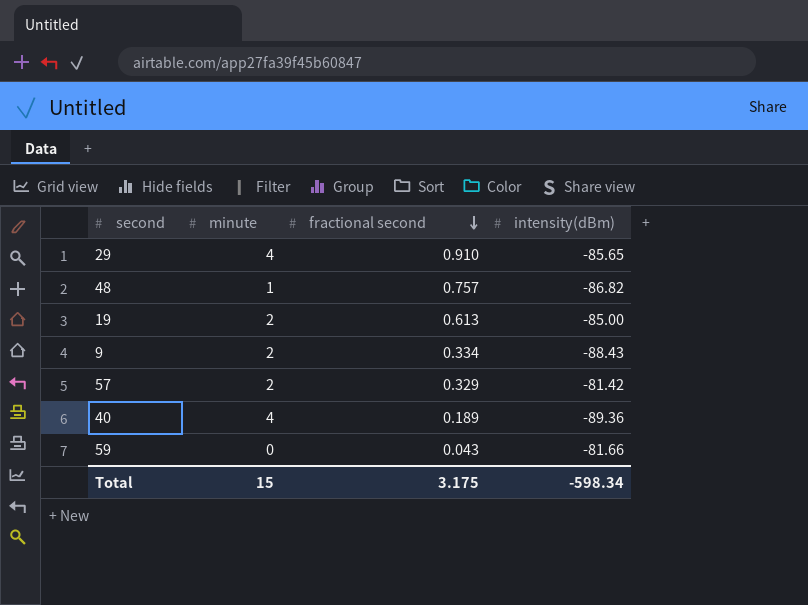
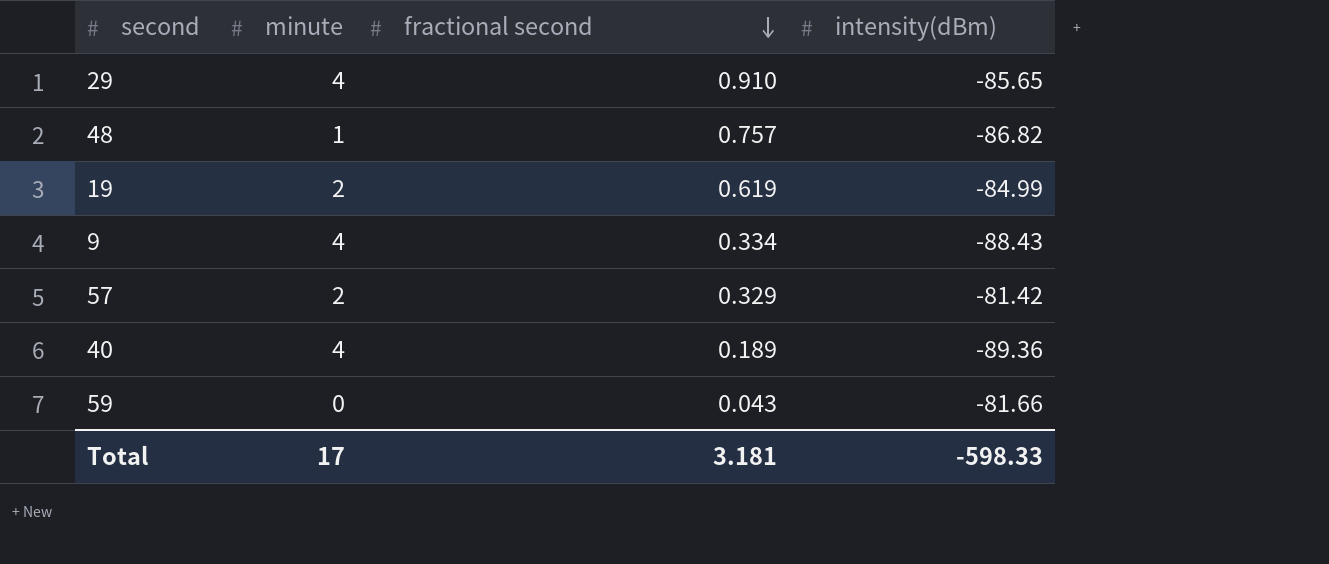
19 | fractional second: 0.613 -> 0.619
19 | intensity(dBm): -85.00 -> -84.99
9 | minute: 2 -> 4
Total | minute: 15 -> 17
Total | fractional second: 3.175 -> 3.181
Total | intensity(dBm): -598.34 -> -598.33

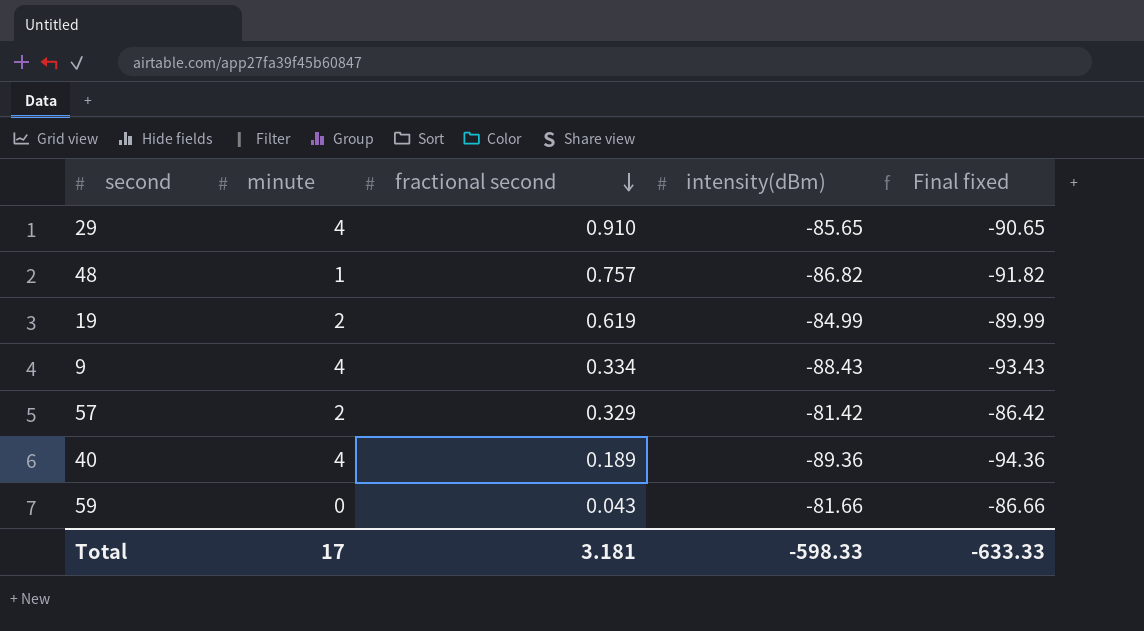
column Final fixed | formula: none -> [intensity(dBm)] - 5

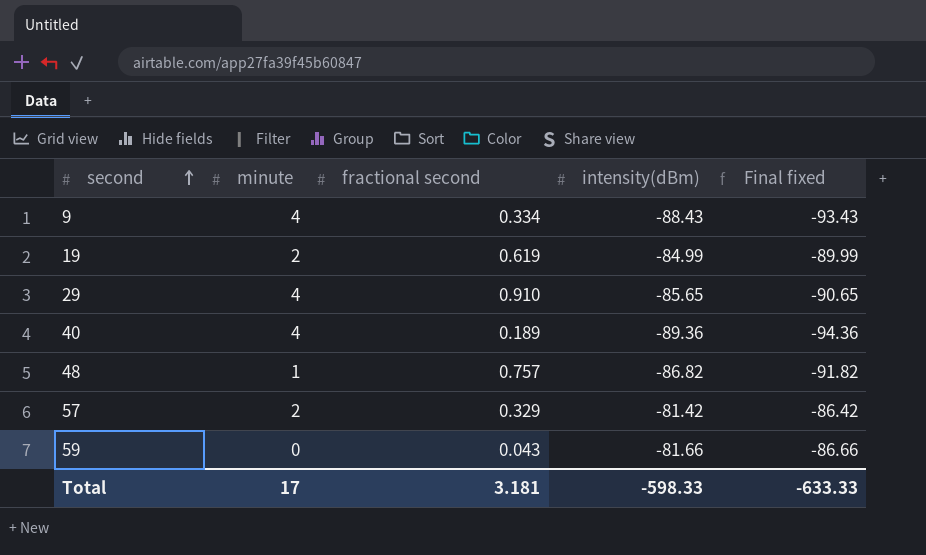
row order: fractional second descending -> second ascending

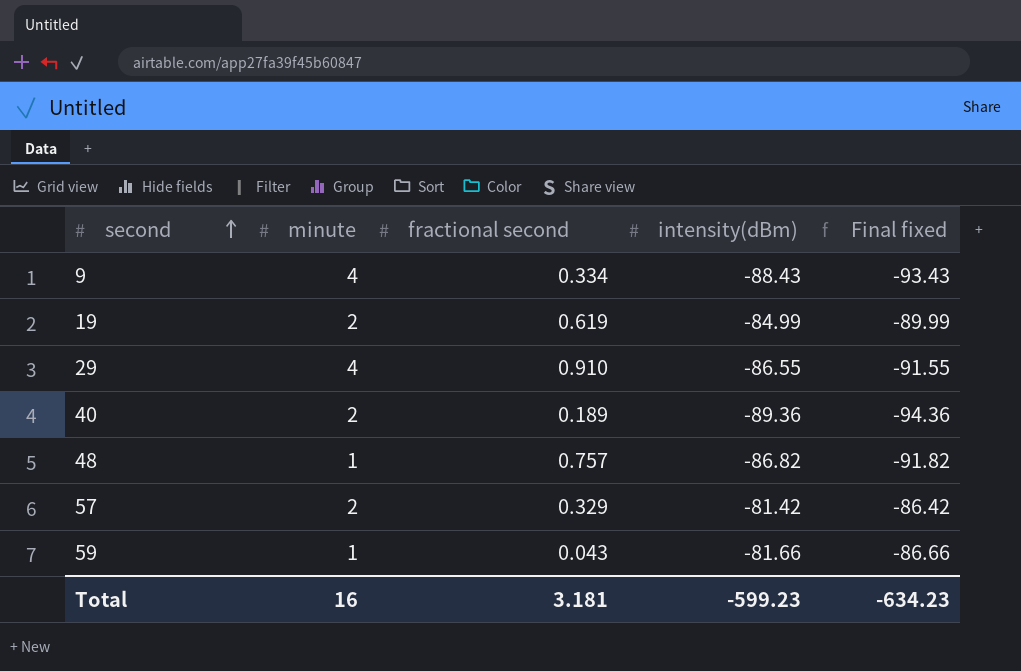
29 | intensity(dBm): -85.65 -> -86.55
29 | Final fixed: -90.65 -> -91.55
40 | minute: 4 -> 2
59 | minute: 0 -> 1
Total | minute: 17 -> 16
Total | intensity(dBm): -598.33 -> -599.23
Total | Final fixed: -633.33 -> -634.23

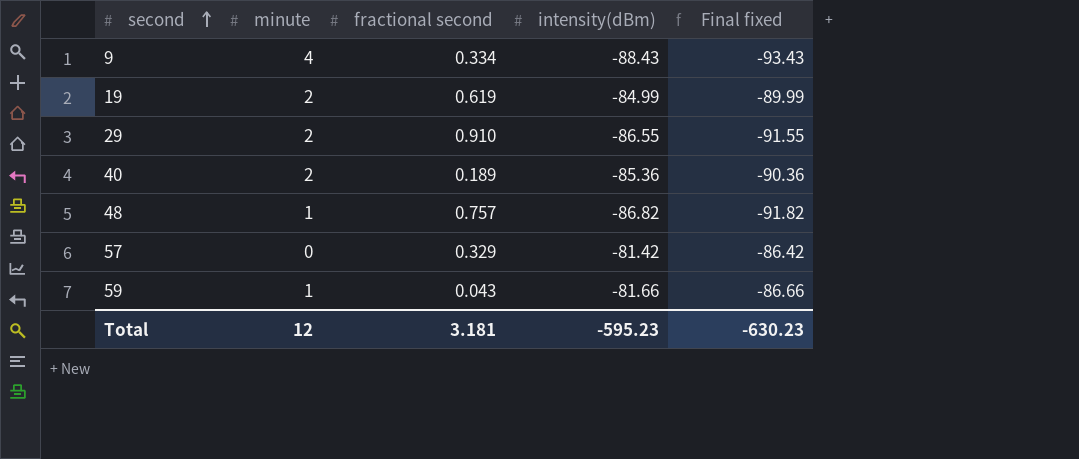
29 | minute: 4 -> 2
40 | intensity(dBm): -89.36 -> -85.36
40 | Final fixed: -94.36 -> -90.36
57 | minute: 2 -> 0
Total | minute: 16 -> 12
Total | intensity(dBm): -599.23 -> -595.23
Total | Final fixed: -634.23 -> -630.23

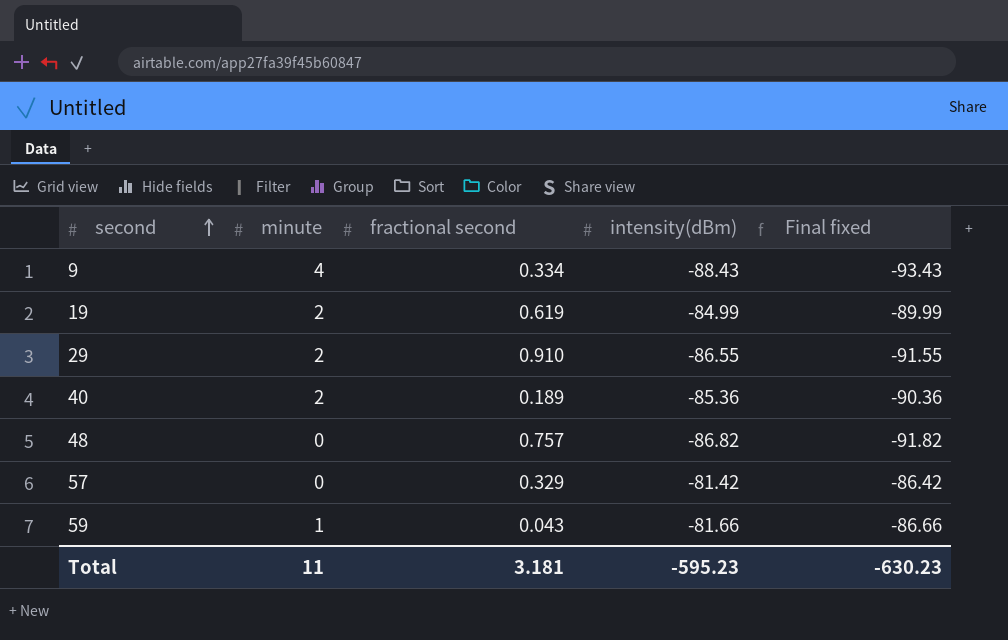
48 | minute: 1 -> 0
Total | minute: 12 -> 11

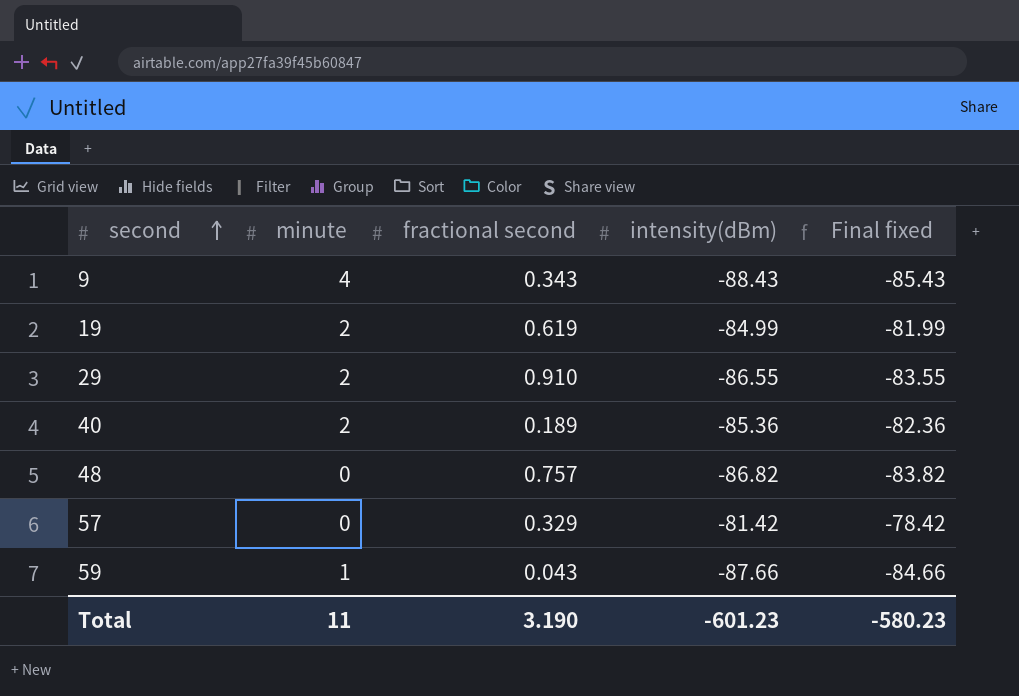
column Final fixed | formula: [intensity(dBm)] - 5 -> [intensity(dBm)] + 3
9 | fractional second: 0.334 -> 0.343
59 | intensity(dBm): -81.66 -> -87.66
Total | fractional second: 3.181 -> 3.190
Total | intensity(dBm): -595.23 -> -601.23
Total | Final fixed: -630.23 -> -580.23

